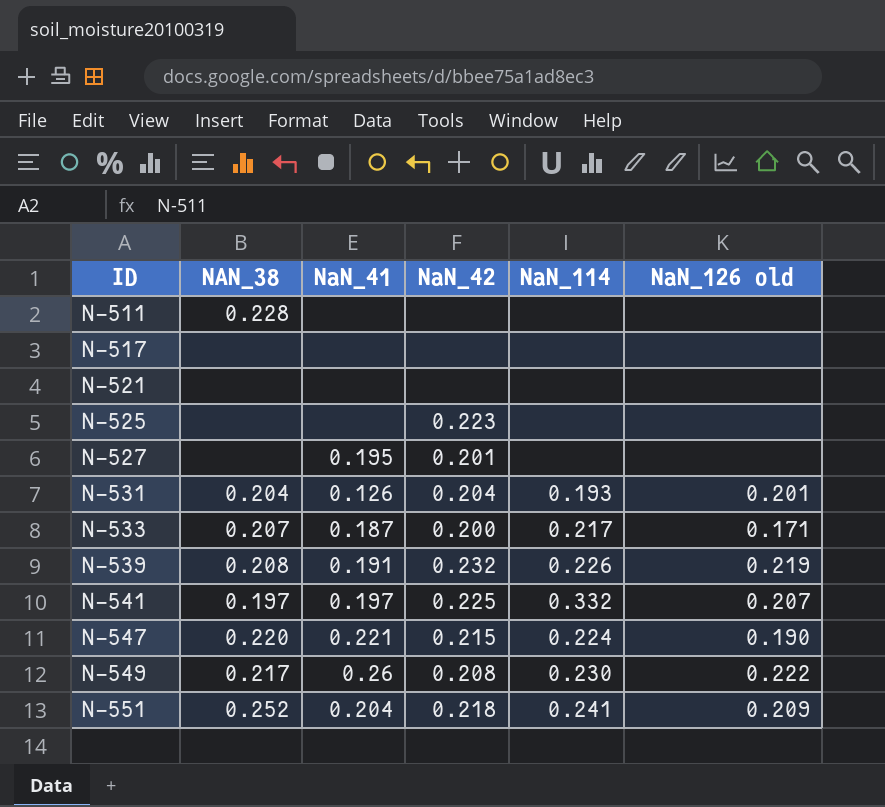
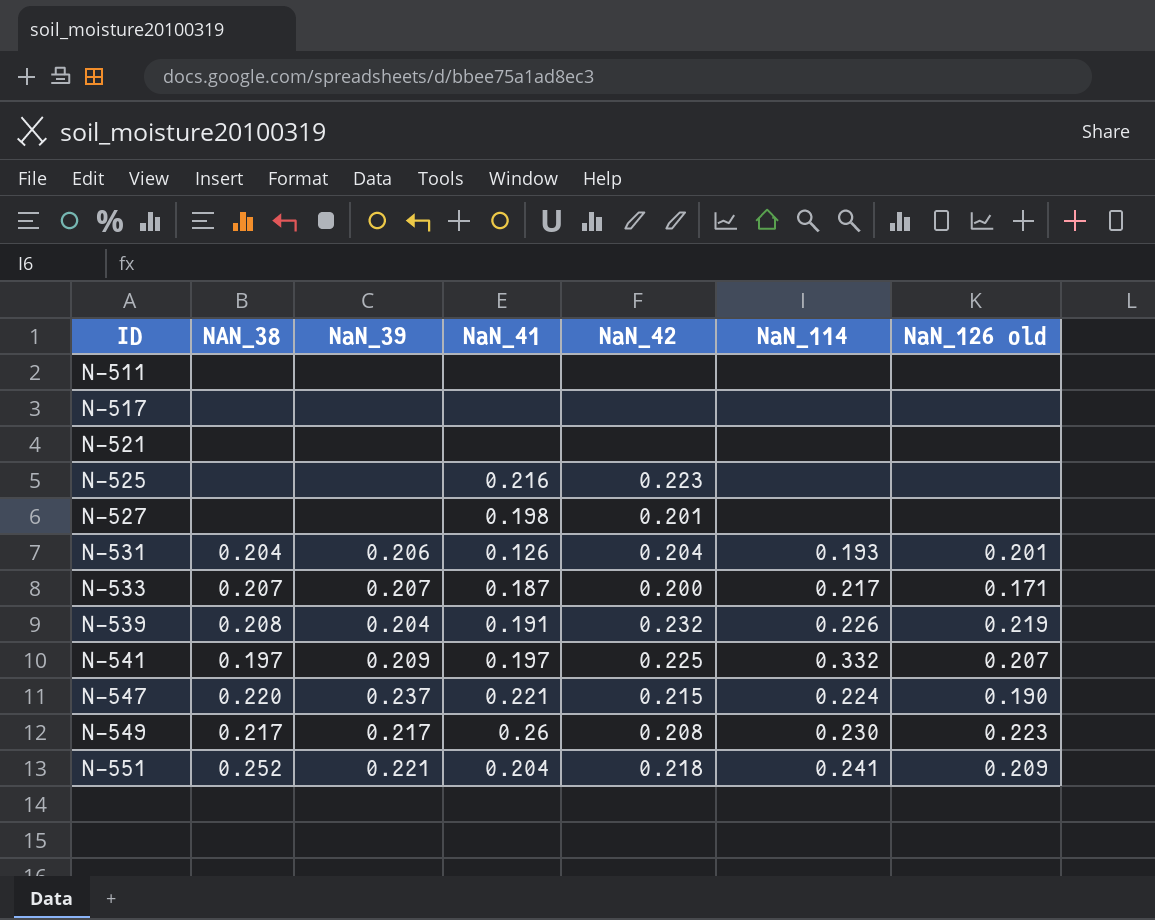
column NaN_39 | position: none -> 3
N-511 | NAN_38: 0.228 -> none
N-525 | NaN_41: none -> 0.216
N-527 | NaN_41: 0.195 -> 0.198
N-549 | NaN_126 old: 0.222 -> 0.223

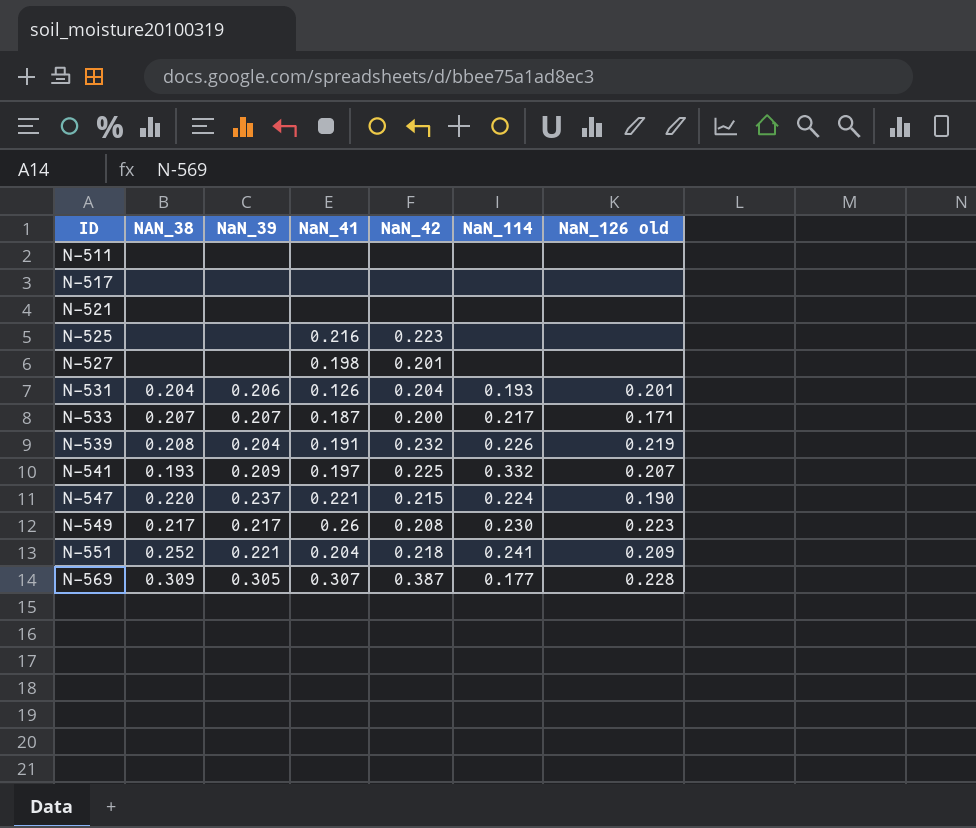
N-541 | NAN_38: 0.197 -> 0.193
row N-569: none -> 0.309 | 0.305 | 0.307 | 0.387 | 0.177 | 0.228

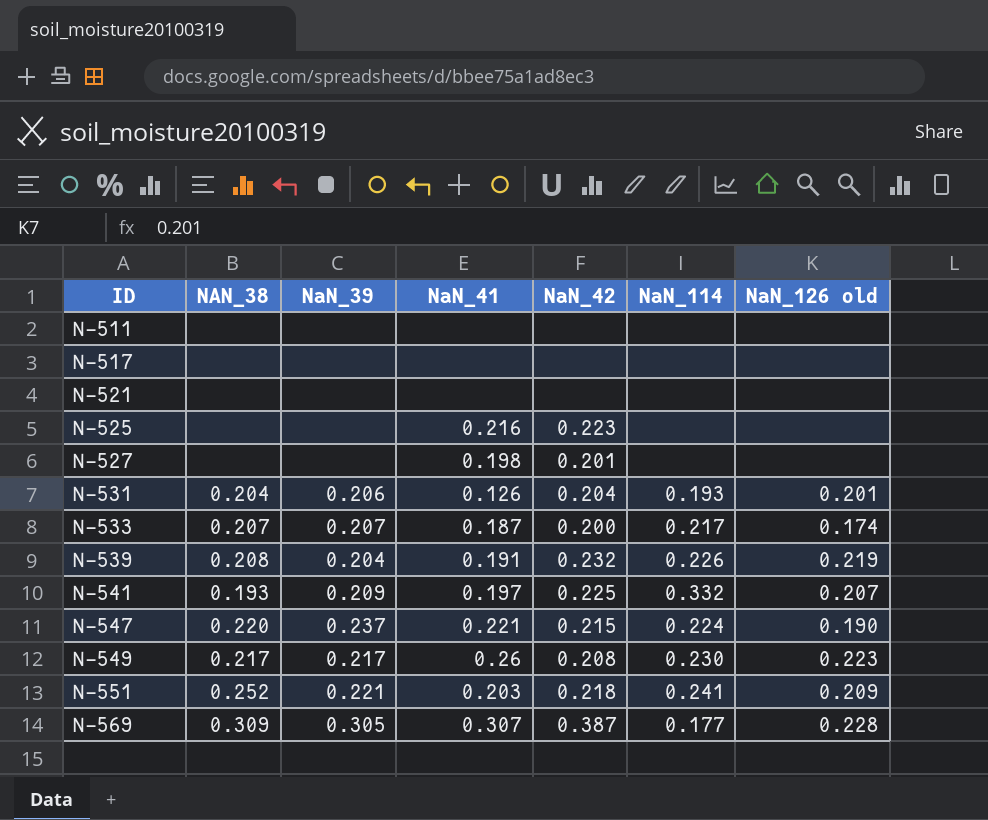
N-533 | NaN_126 old: 0.171 -> 0.174
N-551 | NaN_41: 0.204 -> 0.203

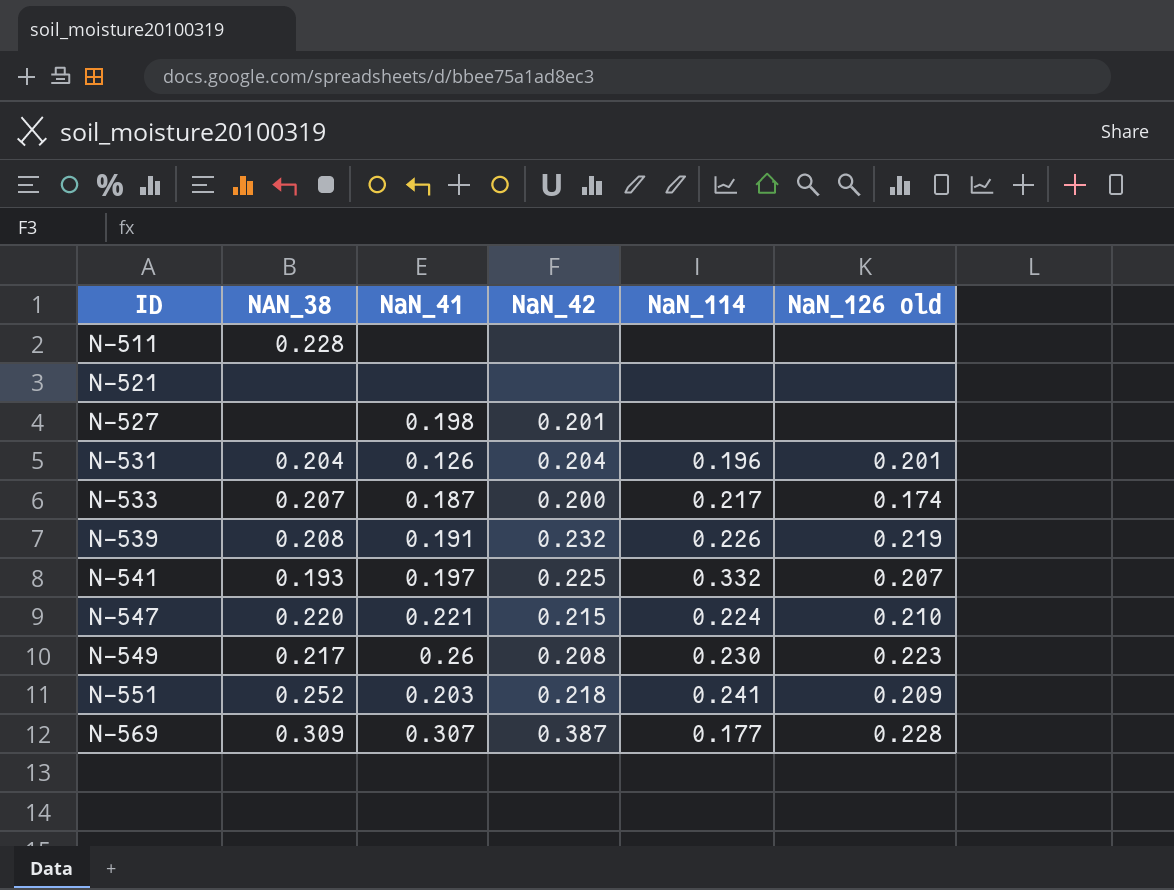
column NaN_39 | position: 3 -> none
row N-517: none | none | none | none | none | none -> none
row N-525: none | none | 0.216 | 0.223 | none | none -> none
N-511 | NAN_38: none -> 0.228
N-531 | NaN_114: 0.193 -> 0.196
N-547 | NaN_126 old: 0.190 -> 0.210

